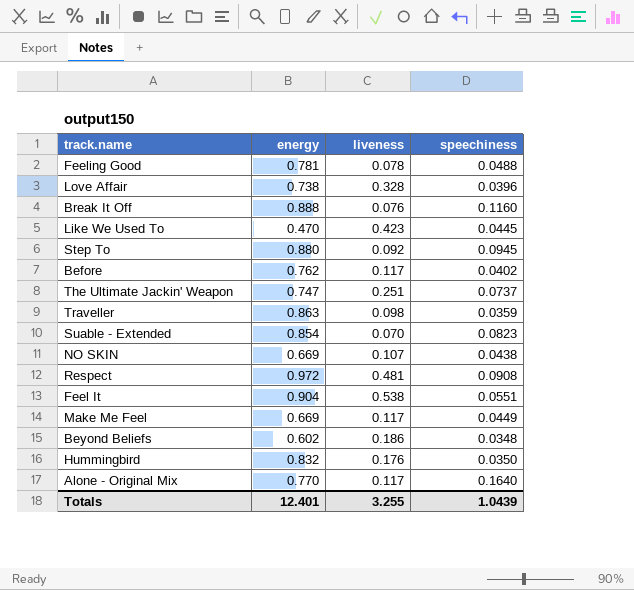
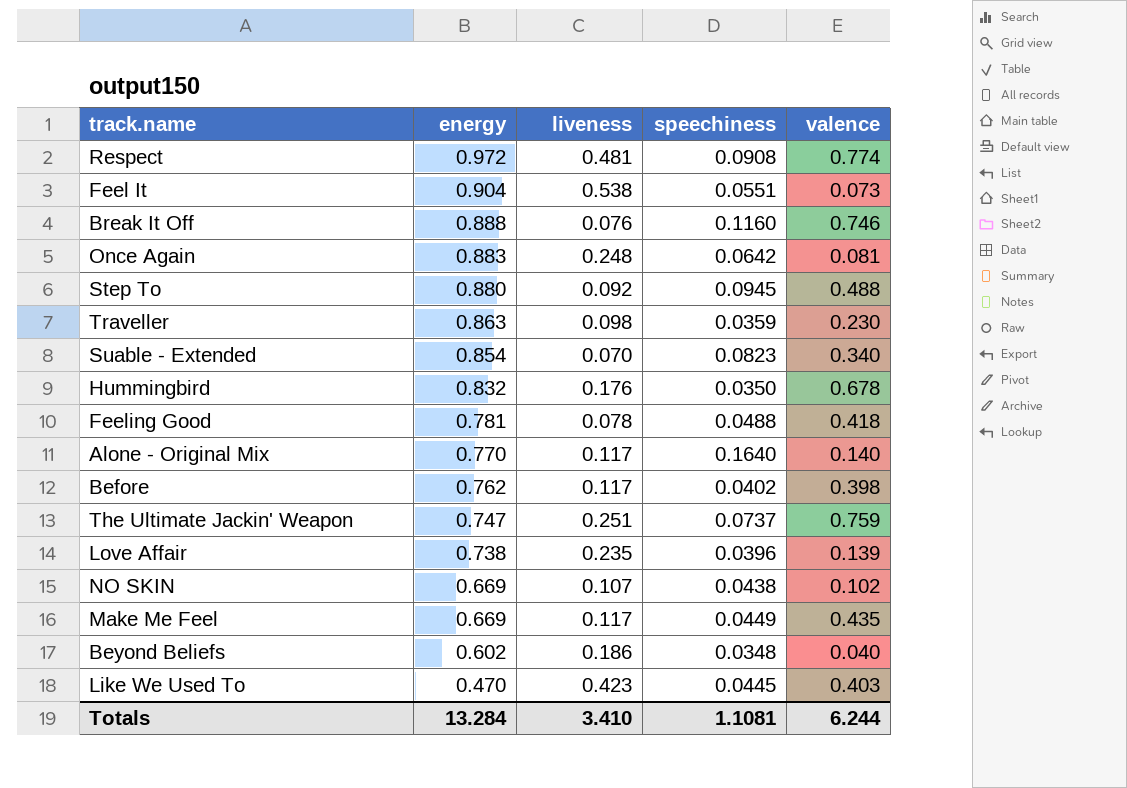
row order: none -> energy descending
column valence | position: none -> 5
row Once Again: none -> 0.883 | 0.248 | 0.0642 | 0.081
Love Affair | liveness: 0.328 -> 0.235
Totals | energy: 12.401 -> 13.284
Totals | liveness: 3.255 -> 3.410
Totals | speechiness: 1.0439 -> 1.1081

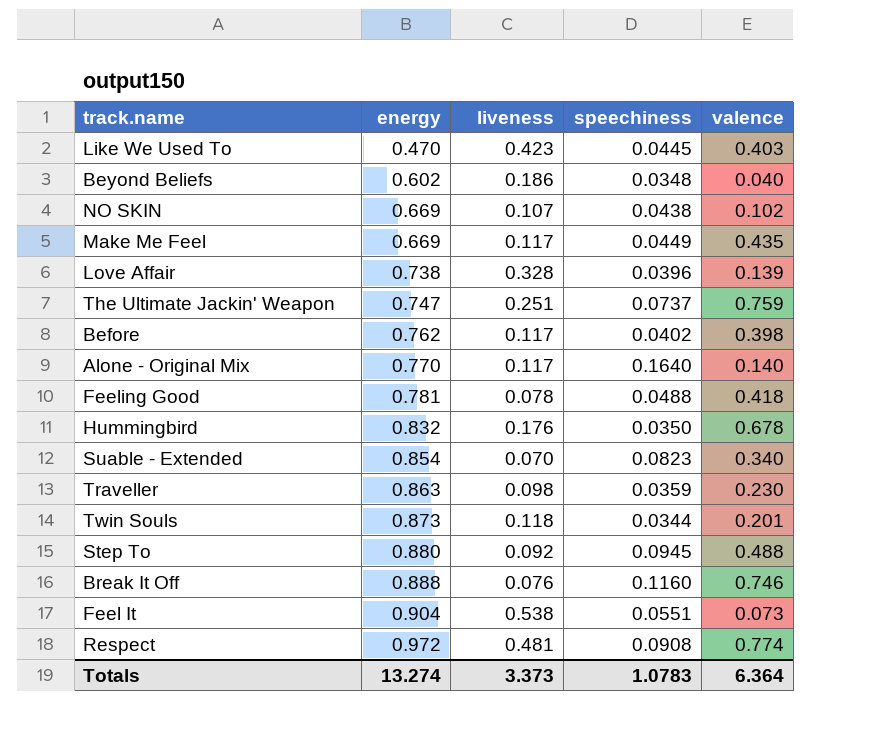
row order: energy descending -> energy ascending
row Once Again: 0.883 | 0.248 | 0.0642 | 0.081 -> none
Love Affair | liveness: 0.235 -> 0.328
row Twin Souls: none -> 0.873 | 0.118 | 0.0344 | 0.201
Totals | energy: 13.284 -> 13.274
Totals | liveness: 3.410 -> 3.373
Totals | speechiness: 1.1081 -> 1.0783
Totals | valence: 6.244 -> 6.364

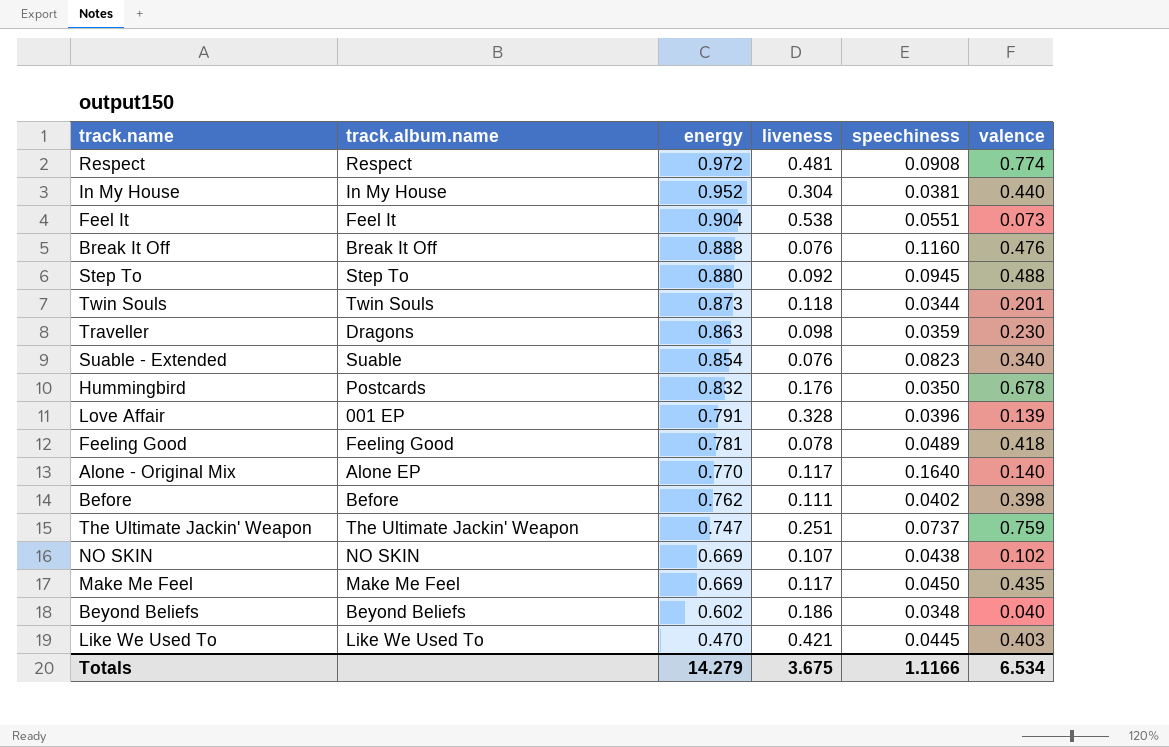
row order: energy ascending -> energy descending
column track.album.name | position: none -> 2
row In My House: none -> In My House | 0.952 | 0.304 | 0.0381 | 0.440
Break It Off | valence: 0.746 -> 0.476
Suable - Extended | liveness: 0.070 -> 0.076
Love Affair | energy: 0.738 -> 0.791
Feeling Good | speechiness: 0.0488 -> 0.0489
Before | liveness: 0.117 -> 0.111
Make Me Feel | speechiness: 0.0449 -> 0.0450
Like We Used To | liveness: 0.423 -> 0.421
Totals | energy: 13.274 -> 14.279
Totals | liveness: 3.373 -> 3.675
Totals | speechiness: 1.0783 -> 1.1166
Totals | valence: 6.364 -> 6.534

